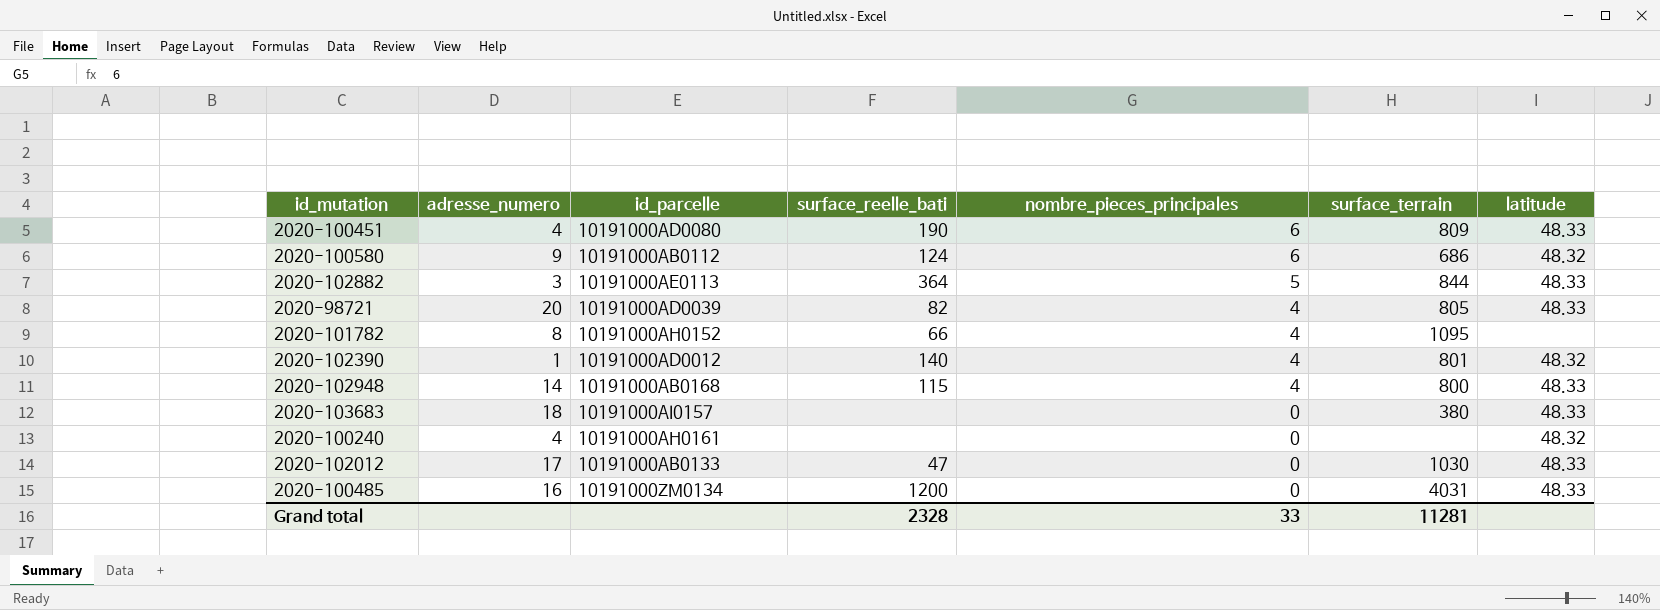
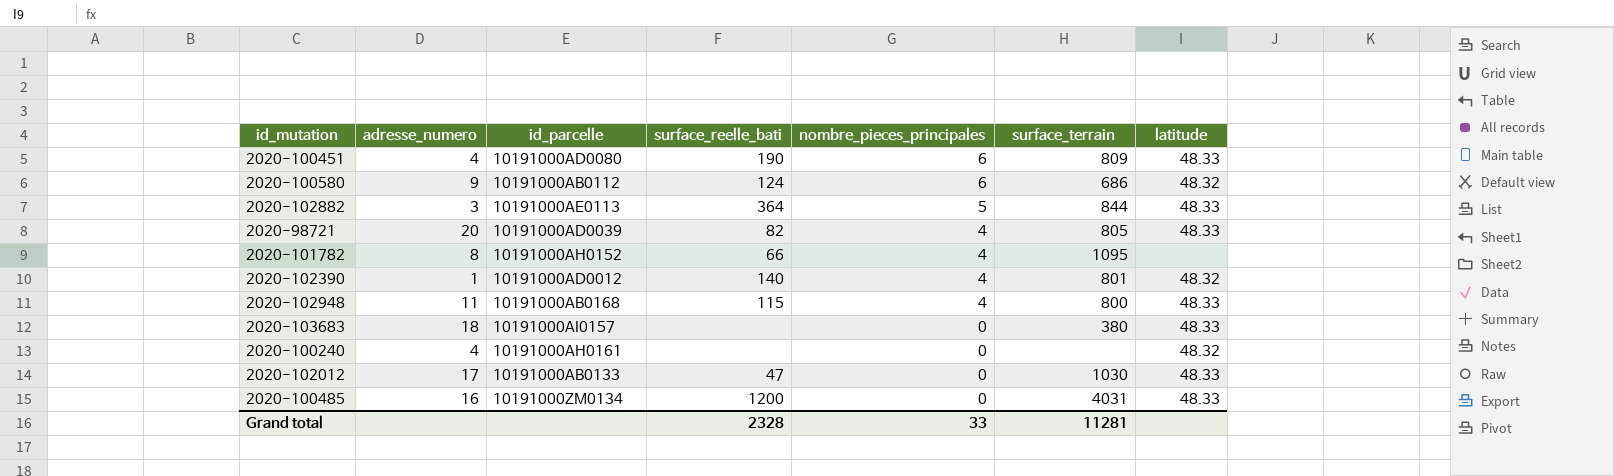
2020-102948 | adresse_numero: 14 -> 11

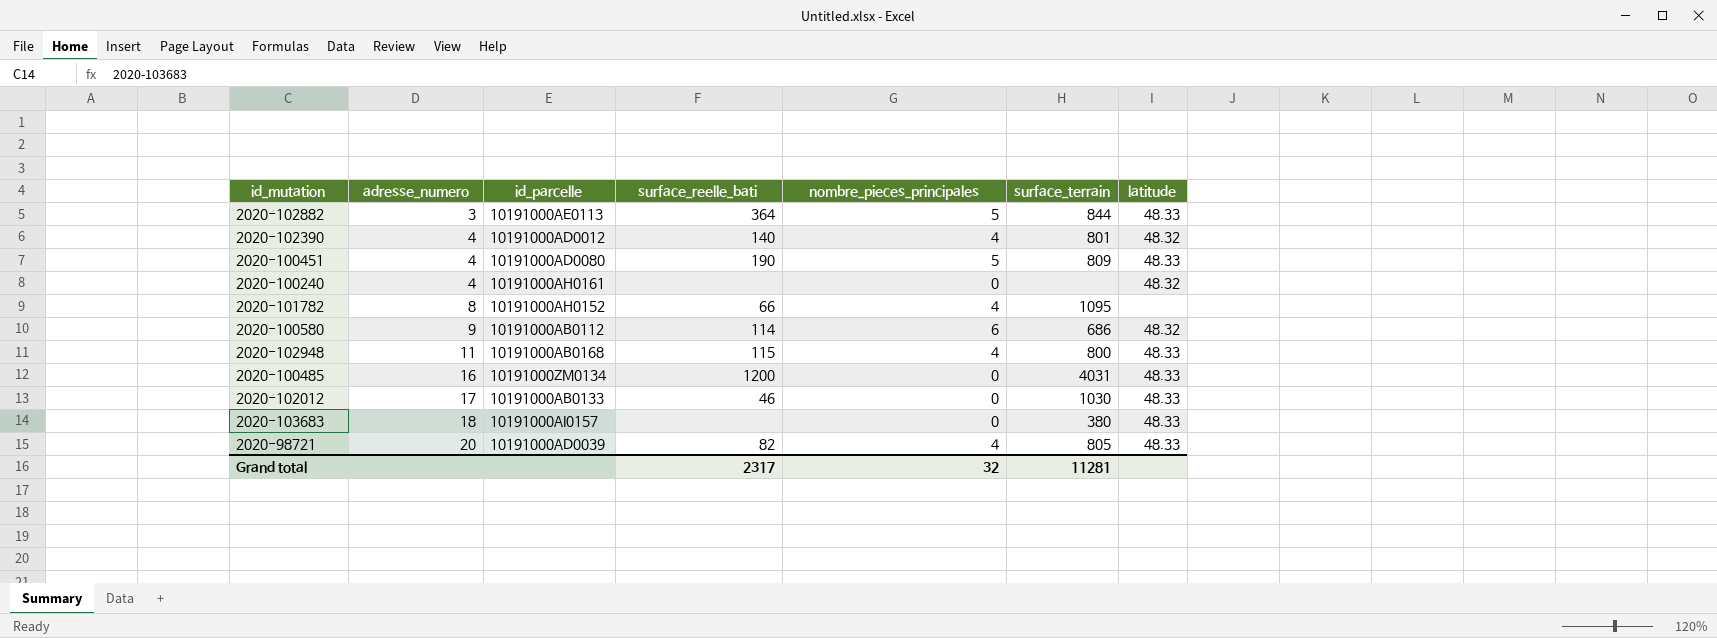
row order: nombre_pieces_principales descending -> adresse_numero ascending
2020-102390 | adresse_numero: 1 -> 4
2020-100451 | nombre_pieces_principales: 6 -> 5
2020-100580 | surface_reelle_bati: 124 -> 114
2020-102012 | surface_reelle_bati: 47 -> 46
Grand total | surface_reelle_bati: 2328 -> 2317
Grand total | nombre_pieces_principales: 33 -> 32

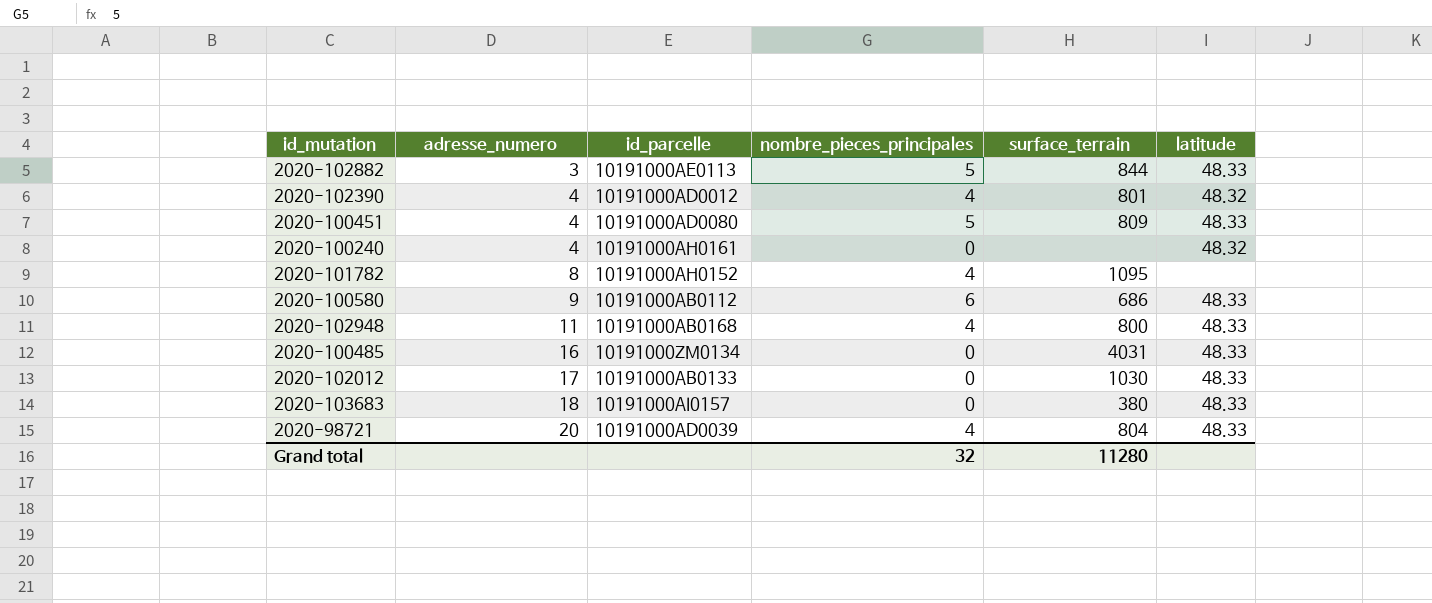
column surface_reelle_bati | position: 4 -> none
2020-100580 | latitude: 48.32 -> 48.33
2020-98721 | surface_terrain: 805 -> 804
Grand total | surface_terrain: 11281 -> 11280

